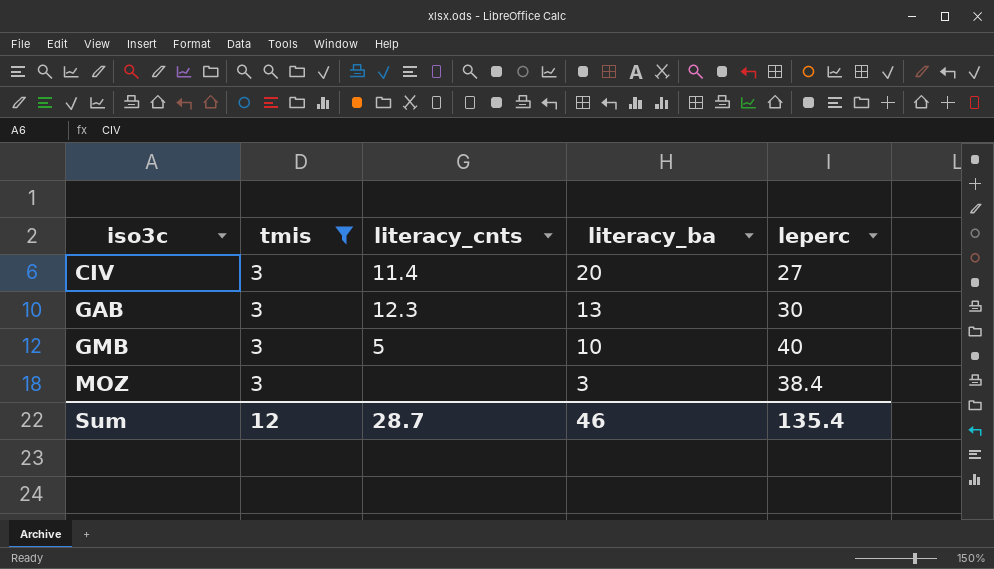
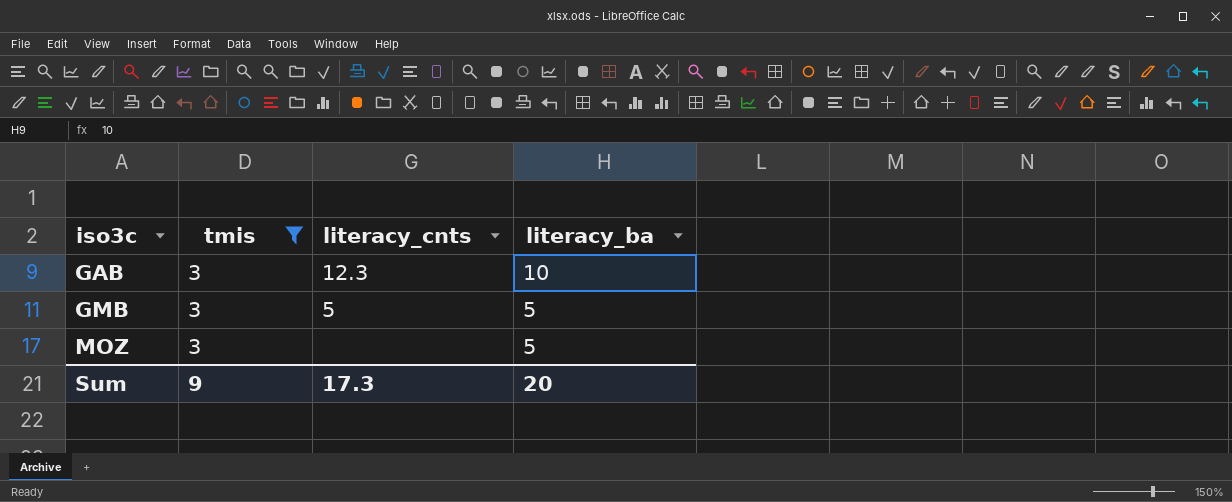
column leperc | position: 5 -> none
row CIV: 3 | 11.4 | 20 | 27 -> none
GAB | literacy_ba: 13 -> 10
GMB | literacy_ba: 10 -> 5
MOZ | literacy_ba: 3 -> 5
Sum | tmis: 12 -> 9
Sum | literacy_cnts: 28.7 -> 17.3
Sum | literacy_ba: 46 -> 20

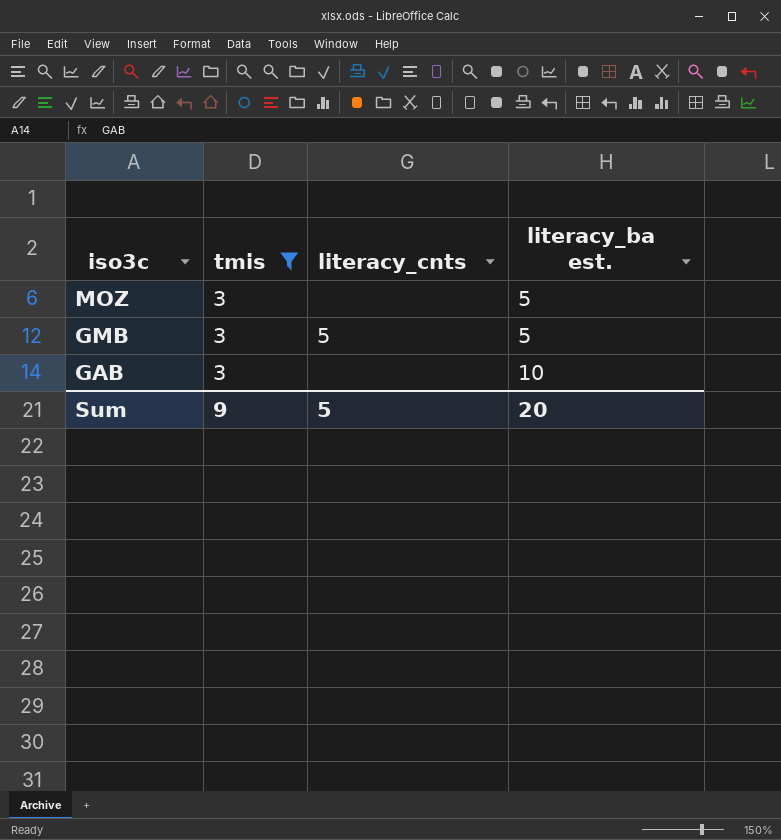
row order: iso3c ascending -> iso3c descending
column name: literacy_ba -> literacy_ba est.
GAB | literacy_cnts: 12.3 -> none
Sum | literacy_cnts: 17.3 -> 5

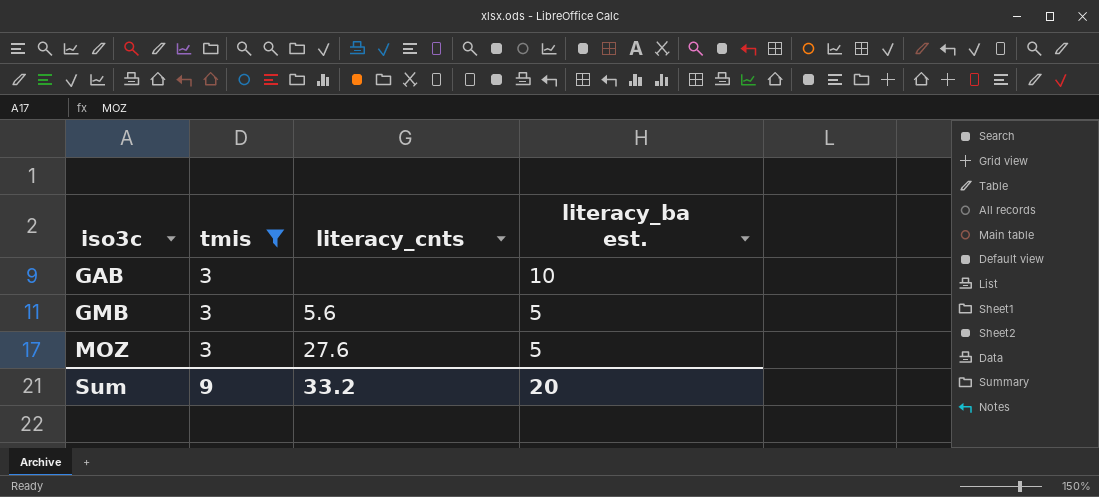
row order: iso3c descending -> iso3c ascending
GMB | literacy_cnts: 5 -> 5.6
MOZ | literacy_cnts: none -> 27.6
Sum | literacy_cnts: 5 -> 33.2

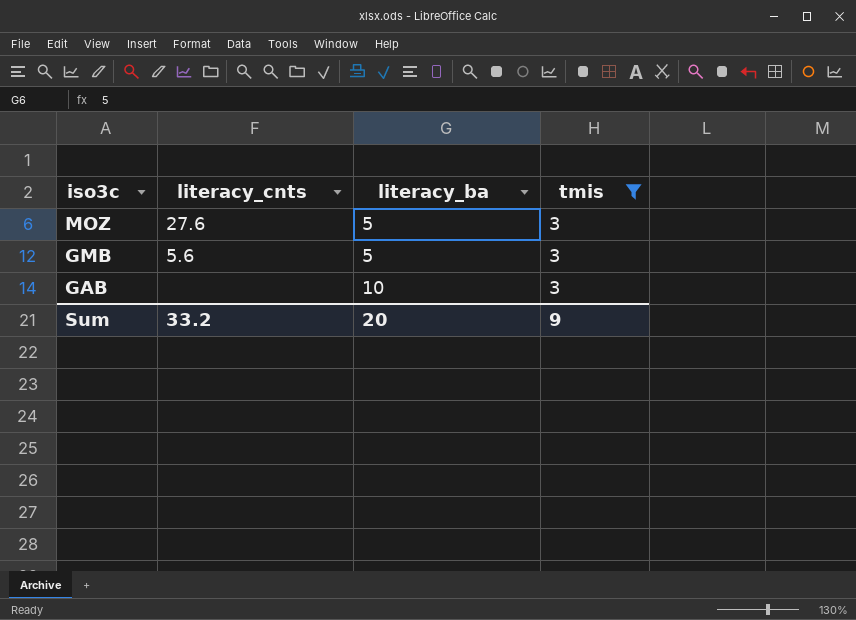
row order: iso3c ascending -> iso3c descending
column name: literacy_ba est. -> literacy_ba
column tmis | position: 2 -> 4

